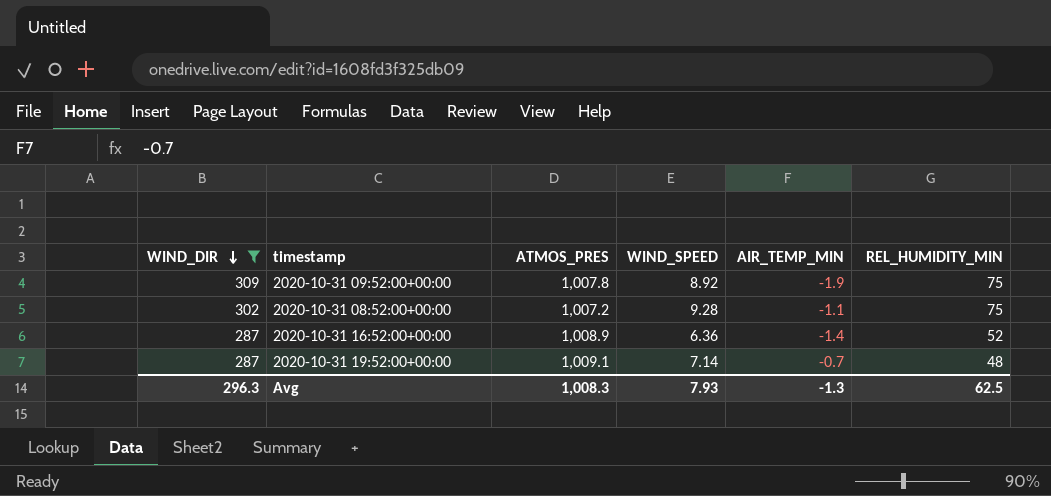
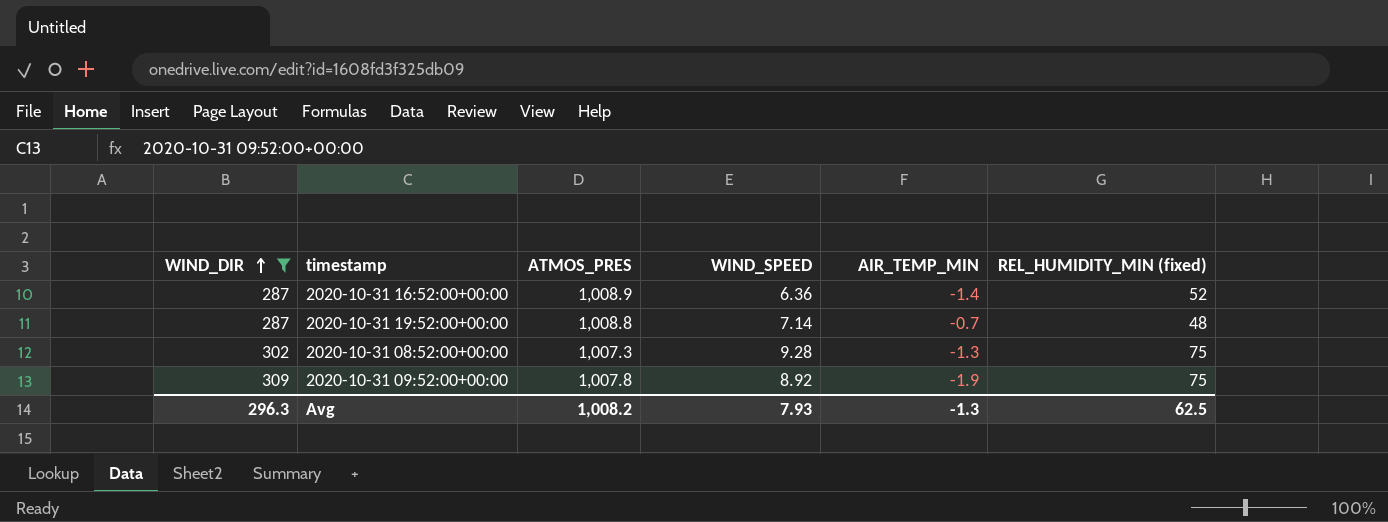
row order: WIND_DIR descending -> WIND_DIR ascending
column name: REL_HUMIDITY_MIN -> REL_HUMIDITY_MIN (fixed)
2020-10-31 19:52:00+00:00 | ATMOS_PRES: 1,009.1 -> 1,008.8
2020-10-31 08:52:00+00:00 | ATMOS_PRES: 1,007.2 -> 1,007.3
2020-10-31 08:52:00+00:00 | AIR_TEMP_MIN: -1.1 -> -1.3
Avg | ATMOS_PRES: 1,008.3 -> 1,008.2

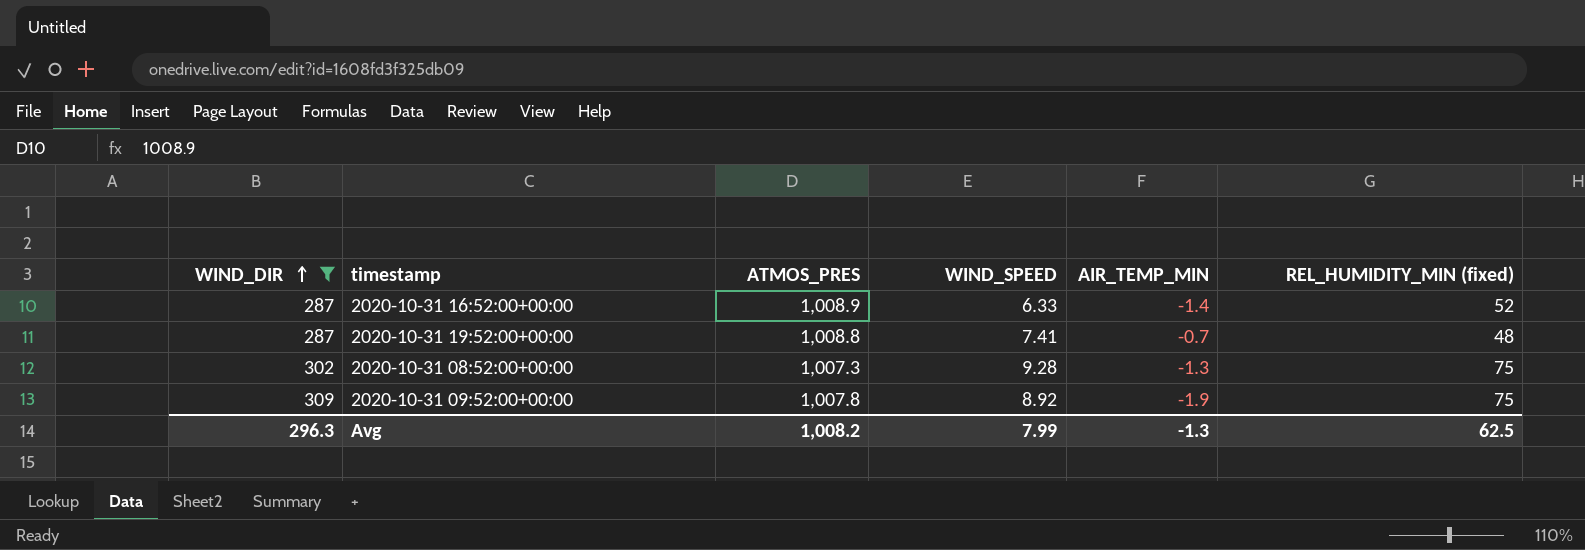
2020-10-31 16:52:00+00:00 | WIND_SPEED: 6.36 -> 6.33
2020-10-31 19:52:00+00:00 | WIND_SPEED: 7.14 -> 7.41
Avg | WIND_SPEED: 7.93 -> 7.99

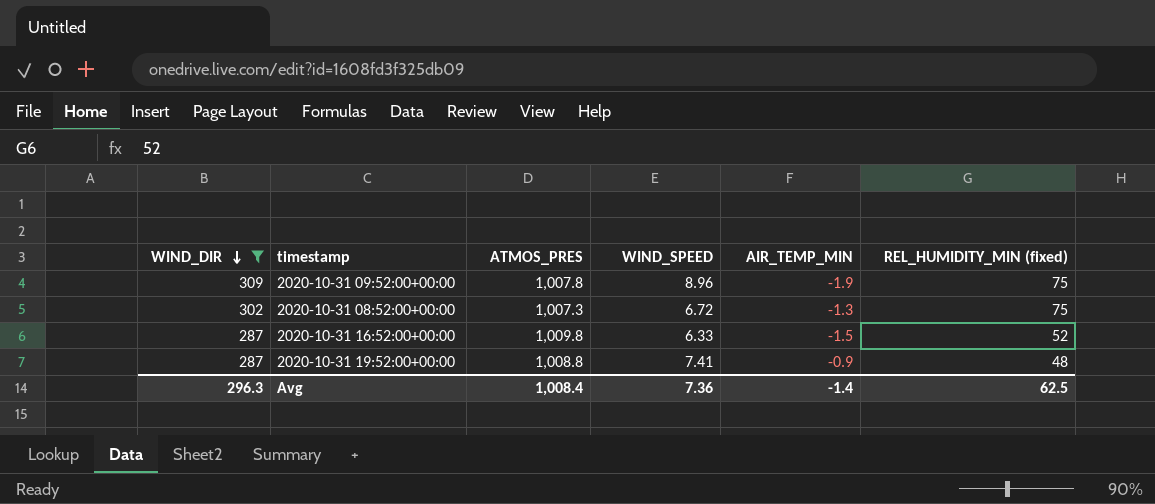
row order: WIND_DIR ascending -> WIND_DIR descending
2020-10-31 09:52:00+00:00 | WIND_SPEED: 8.92 -> 8.96
2020-10-31 08:52:00+00:00 | WIND_SPEED: 9.28 -> 6.72
2020-10-31 16:52:00+00:00 | ATMOS_PRES: 1,008.9 -> 1,009.8
2020-10-31 16:52:00+00:00 | AIR_TEMP_MIN: -1.4 -> -1.5
2020-10-31 19:52:00+00:00 | AIR_TEMP_MIN: -0.7 -> -0.9
Avg | ATMOS_PRES: 1,008.2 -> 1,008.4
Avg | WIND_SPEED: 7.99 -> 7.36
Avg | AIR_TEMP_MIN: -1.3 -> -1.4

